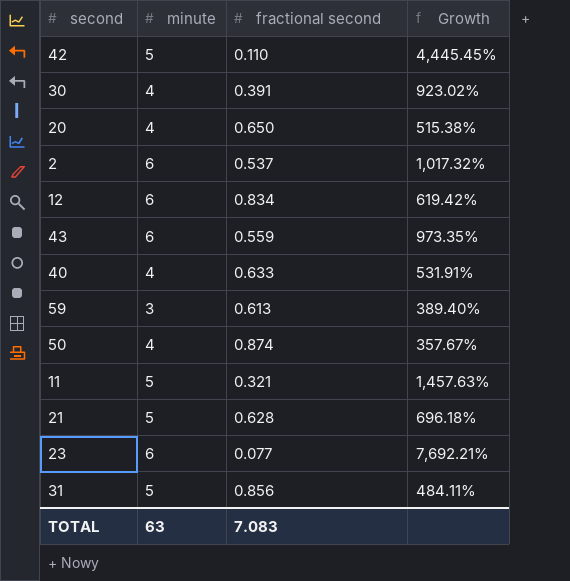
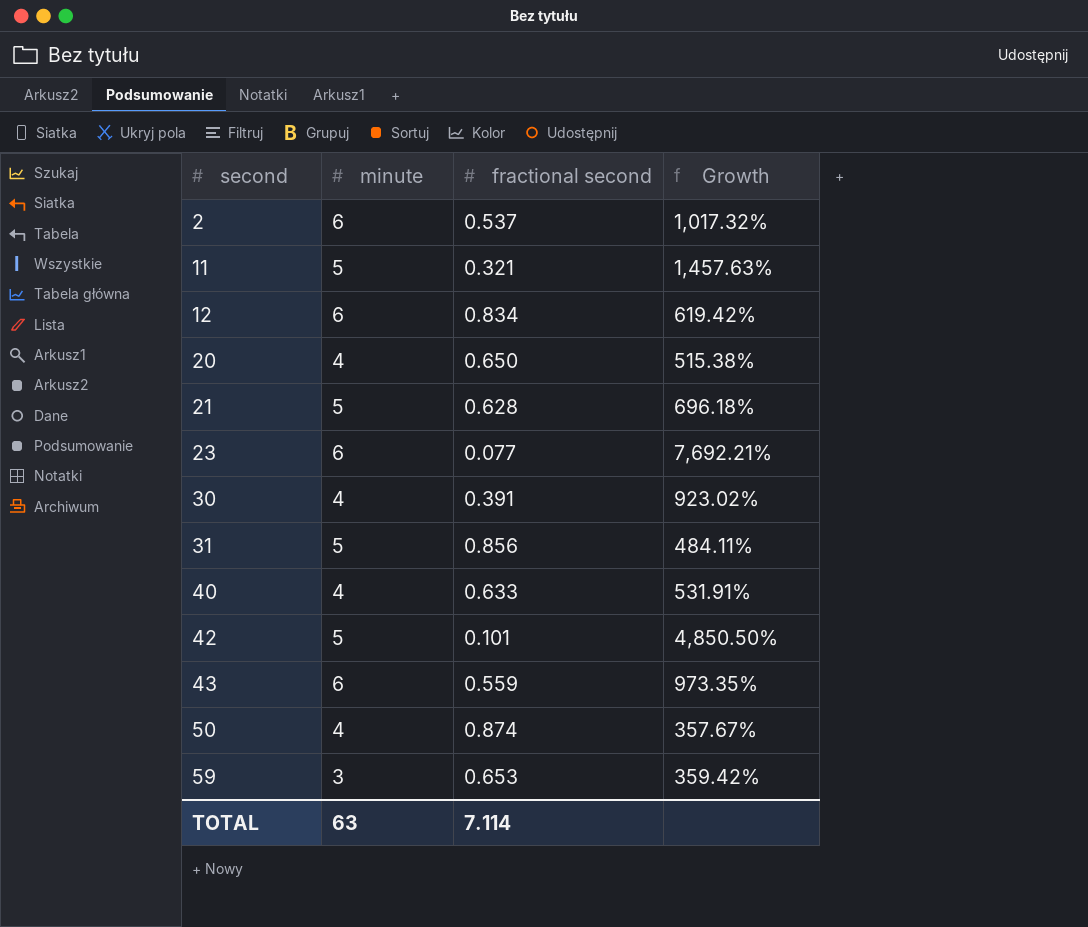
row order: none -> second ascending
42 | fractional second: 0.110 -> 0.101
42 | Growth: 4,445.45% -> 4,850.50%
59 | fractional second: 0.613 -> 0.653
59 | Growth: 389.40% -> 359.42%
TOTAL | fractional second: 7.083 -> 7.114

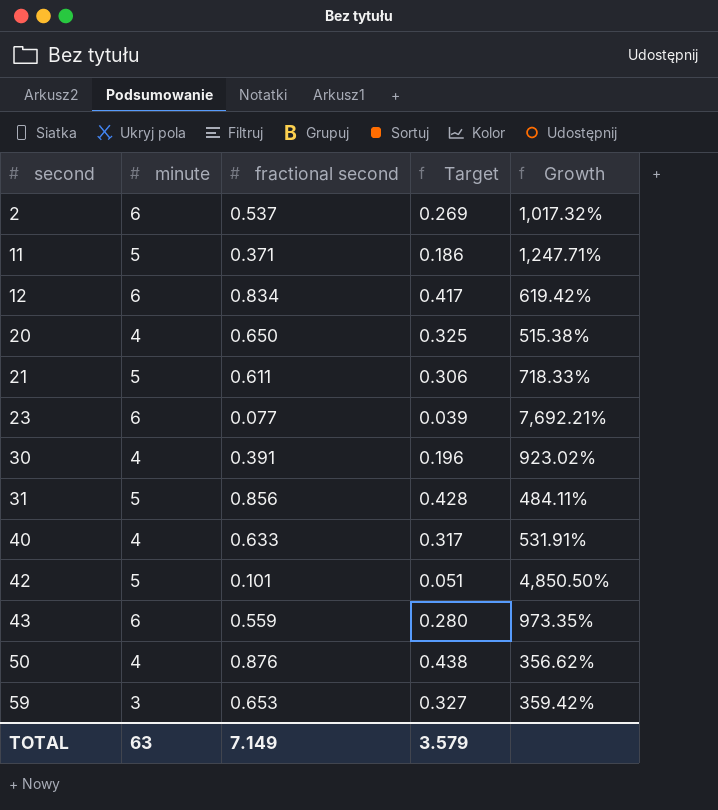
column Target | formula: none -> [fractional second] * 0.5
11 | fractional second: 0.321 -> 0.371
11 | Growth: 1,457.63% -> 1,247.71%
21 | fractional second: 0.628 -> 0.611
21 | Growth: 696.18% -> 718.33%
50 | fractional second: 0.874 -> 0.876
50 | Growth: 357.67% -> 356.62%
TOTAL | fractional second: 7.114 -> 7.149

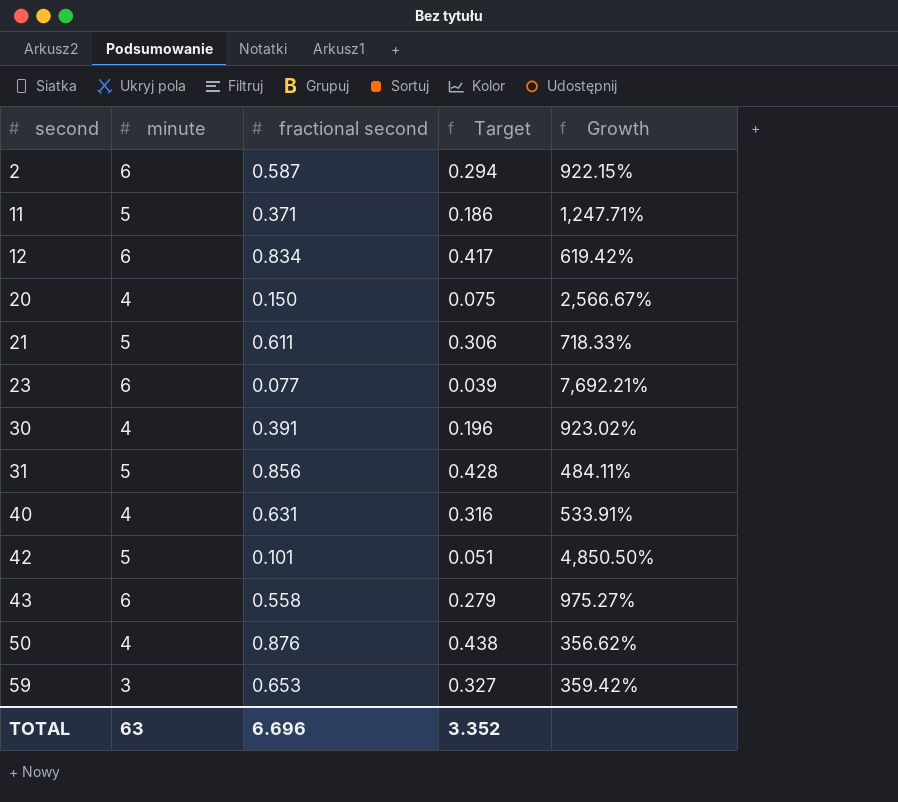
2 | fractional second: 0.537 -> 0.587
2 | Target: 0.269 -> 0.294
2 | Growth: 1,017.32% -> 922.15%
20 | fractional second: 0.650 -> 0.150
20 | Target: 0.325 -> 0.075
20 | Growth: 515.38% -> 2,566.67%
40 | fractional second: 0.633 -> 0.631
40 | Target: 0.317 -> 0.316
40 | Growth: 531.91% -> 533.91%
43 | fractional second: 0.559 -> 0.558
43 | Target: 0.280 -> 0.279
43 | Growth: 973.35% -> 975.27%
TOTAL | fractional second: 7.149 -> 6.696
TOTAL | Target: 3.579 -> 3.352

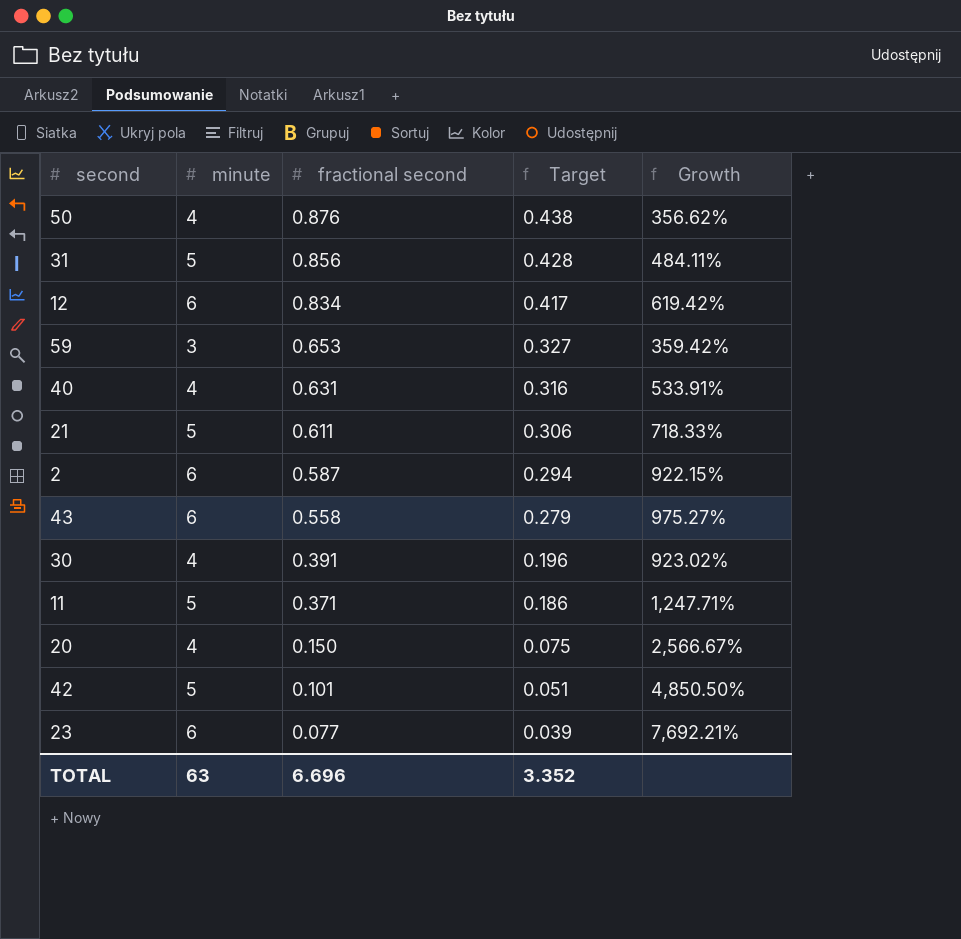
row order: second ascending -> fractional second descending

